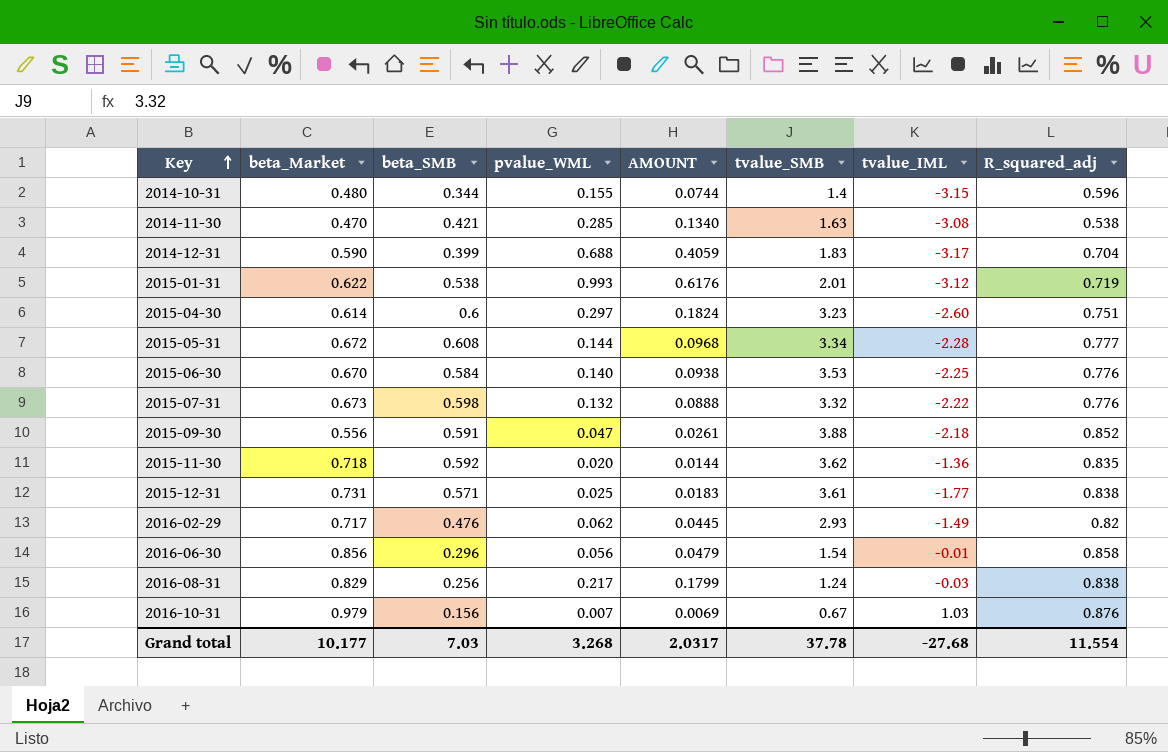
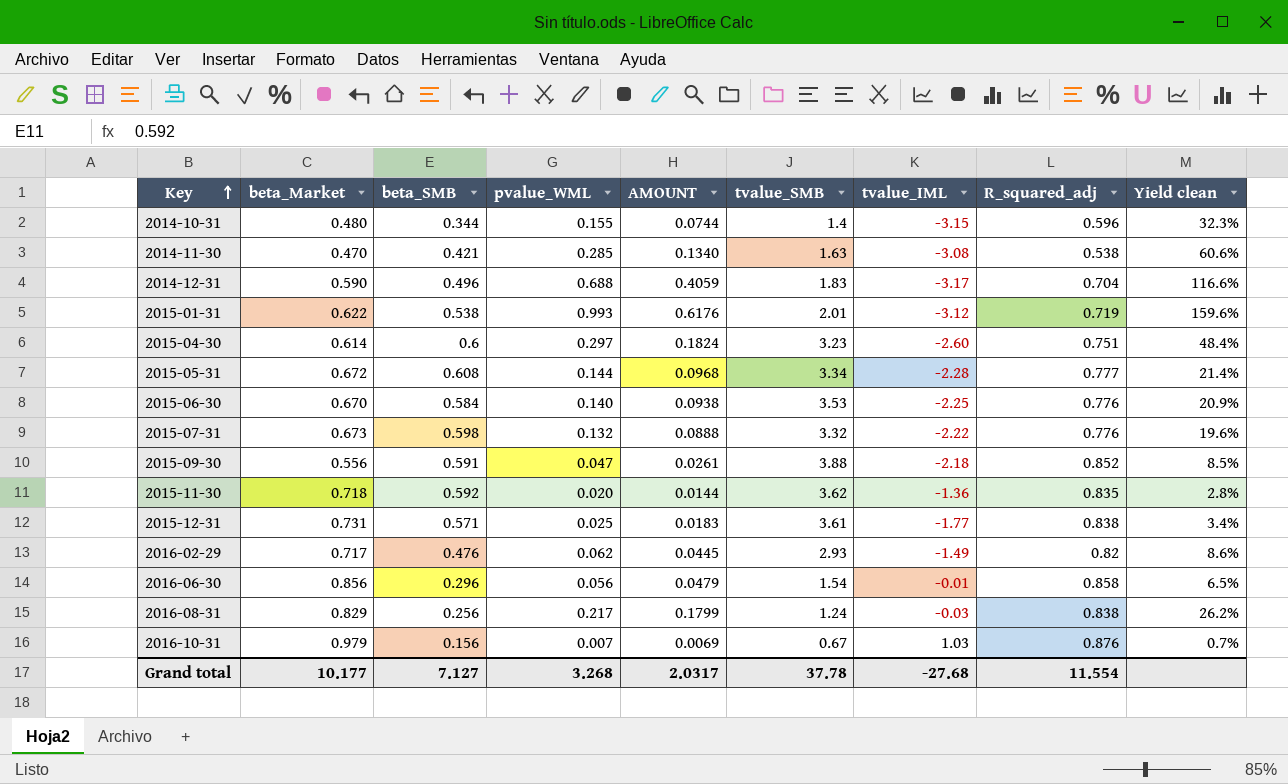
column Yield clean | formula: none -> [pvalue_WML] / [beta_Market]
2014-12-31 | beta_SMB: 0.399 -> 0.496
Grand total | beta_SMB: 7.03 -> 7.127

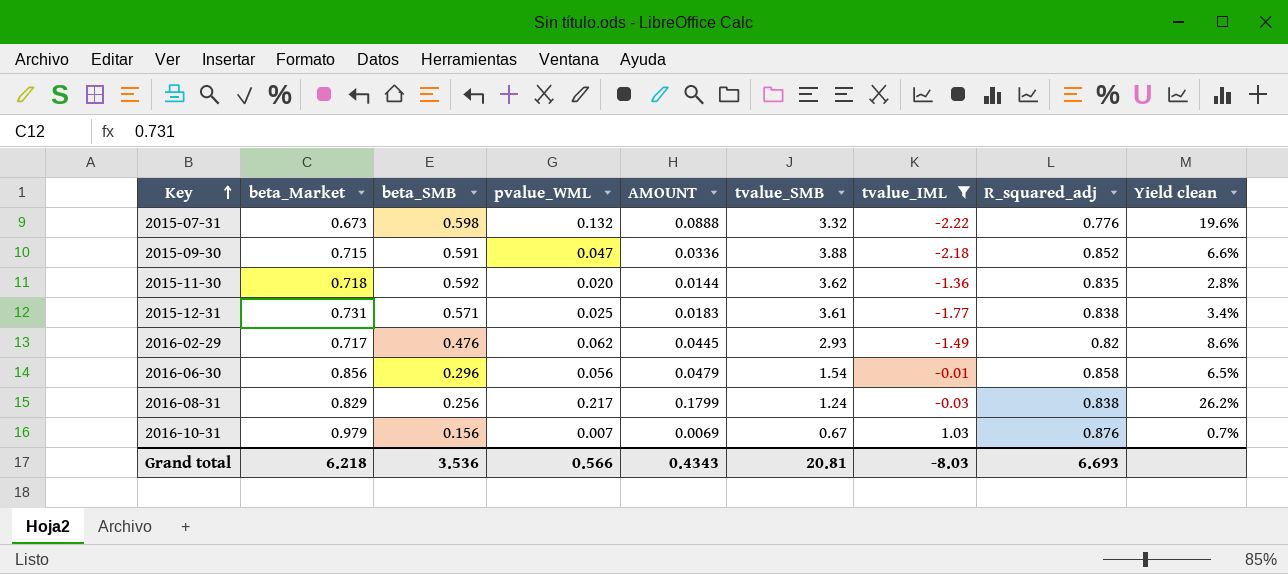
filter: none -> tvalue_IML >= -2.22
2015-09-30 | beta_Market: 0.556 -> 0.715
2015-09-30 | AMOUNT: 0.0261 -> 0.0336
2015-09-30 | Yield clean: 8.5% -> 6.6%
Grand total | beta_Market: 10.177 -> 6.218
Grand total | beta_SMB: 7.127 -> 3.536
Grand total | pvalue_WML: 3.268 -> 0.566
Grand total | AMOUNT: 2.0317 -> 0.4343
Grand total | tvalue_SMB: 37.78 -> 20.81
Grand total | tvalue_IML: -27.68 -> -8.03
Grand total | R_squared_adj: 11.554 -> 6.693

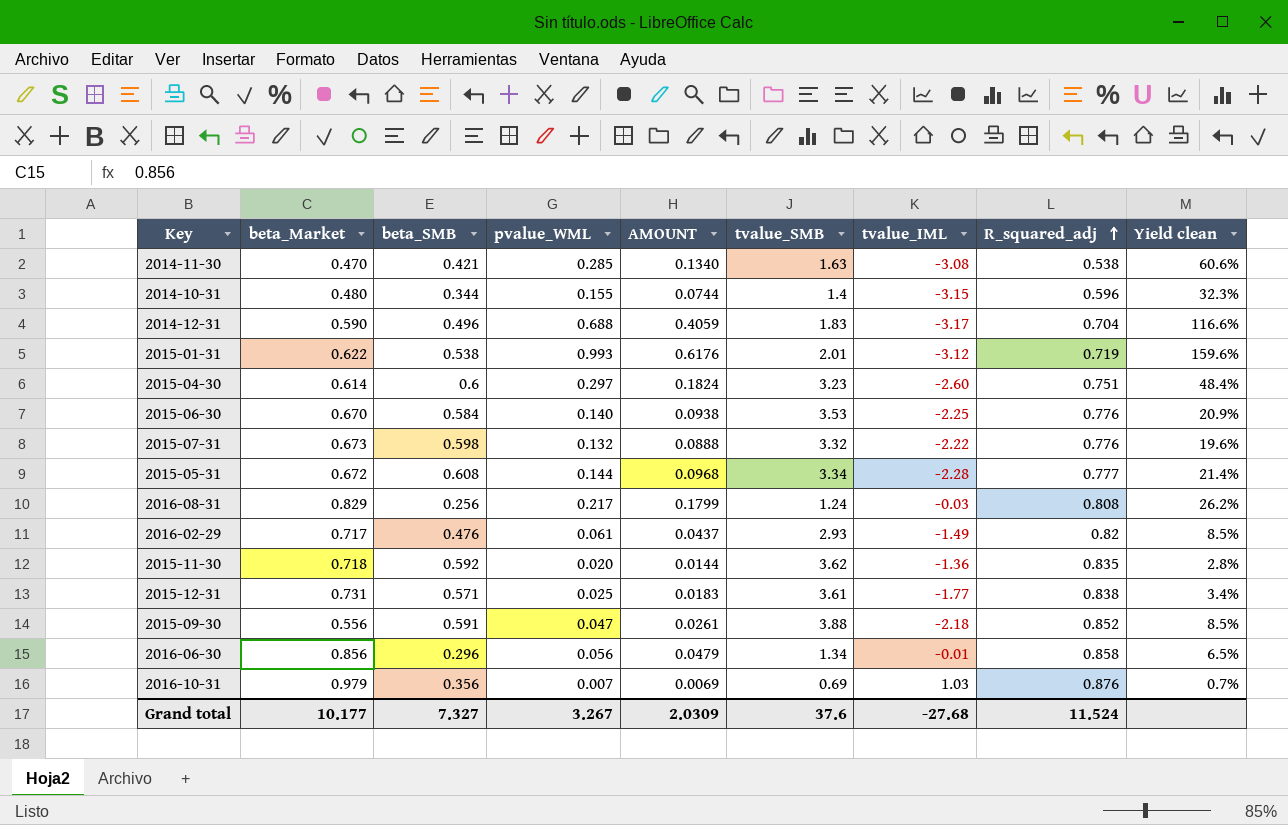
filter: tvalue_IML >= -2.22 -> none
row order: Key ascending -> R_squared_adj ascending
2016-08-31 | R_squared_adj: 0.838 -> 0.808
2016-02-29 | pvalue_WML: 0.062 -> 0.061
2016-02-29 | AMOUNT: 0.0445 -> 0.0437
2016-02-29 | Yield clean: 8.6% -> 8.5%
2015-09-30 | beta_Market: 0.715 -> 0.556
2015-09-30 | AMOUNT: 0.0336 -> 0.0261
2015-09-30 | Yield clean: 6.6% -> 8.5%
2016-06-30 | tvalue_SMB: 1.54 -> 1.34
2016-10-31 | beta_SMB: 0.156 -> 0.356
2016-10-31 | tvalue_SMB: 0.67 -> 0.69
Grand total | beta_Market: 6.218 -> 10.177
Grand total | beta_SMB: 3.536 -> 7.327
Grand total | pvalue_WML: 0.566 -> 3.267
Grand total | AMOUNT: 0.4343 -> 2.0309
Grand total | tvalue_SMB: 20.81 -> 37.6
Grand total | tvalue_IML: -8.03 -> -27.68
Grand total | R_squared_adj: 6.693 -> 11.524

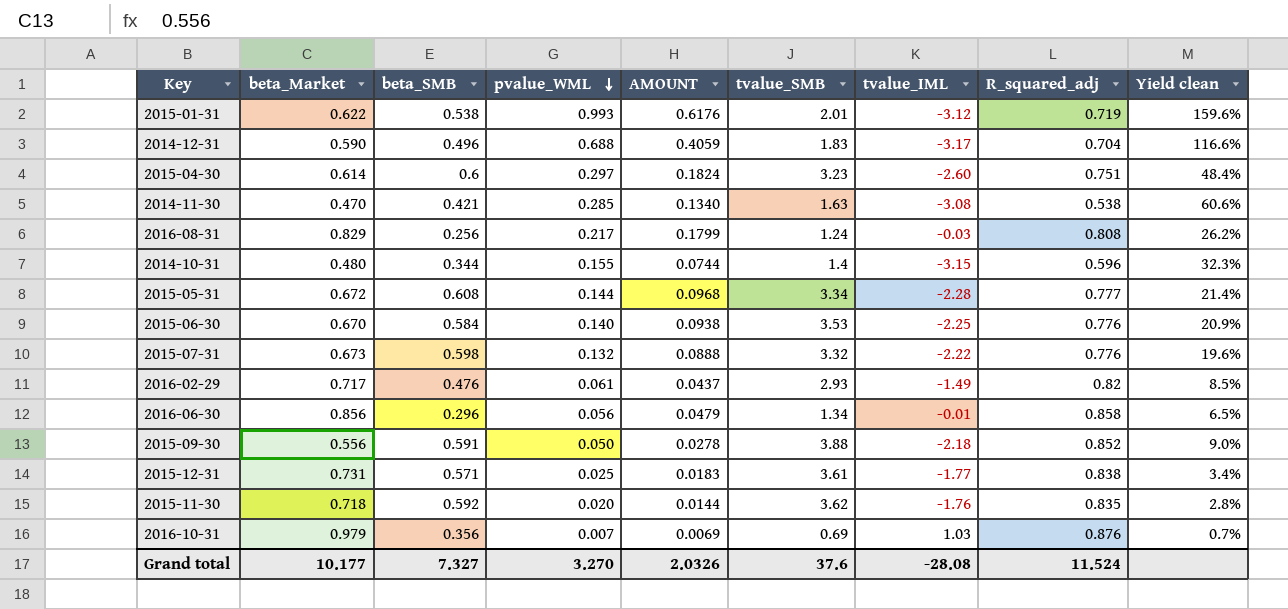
row order: R_squared_adj ascending -> pvalue_WML descending
2015-09-30 | pvalue_WML: 0.047 -> 0.050
2015-09-30 | AMOUNT: 0.0261 -> 0.0278
2015-09-30 | Yield clean: 8.5% -> 9.0%
2015-11-30 | tvalue_IML: -1.36 -> -1.76
Grand total | pvalue_WML: 3.267 -> 3.270
Grand total | AMOUNT: 2.0309 -> 2.0326
Grand total | tvalue_IML: -27.68 -> -28.08

